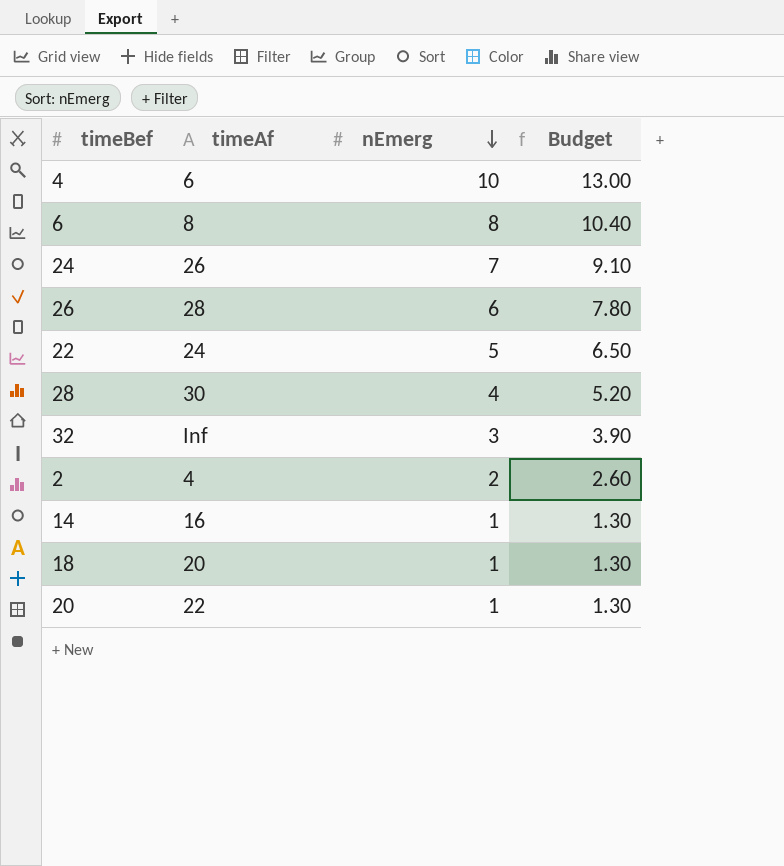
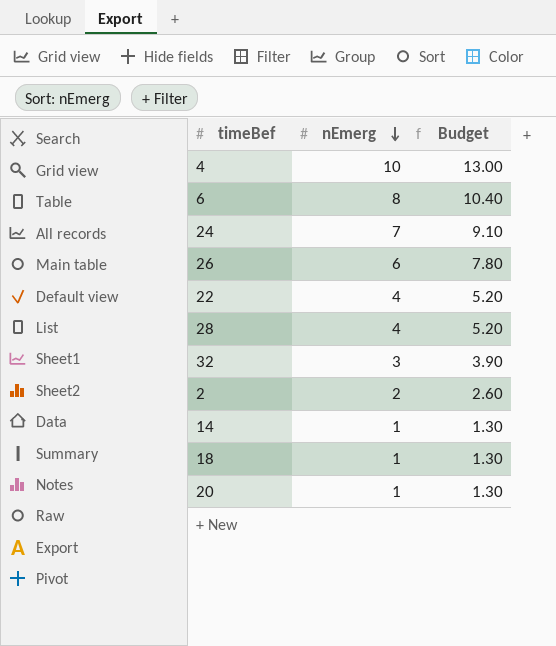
column timeAf | position: 2 -> none
22 | nEmerg: 5 -> 4
22 | Budget: 6.50 -> 5.20

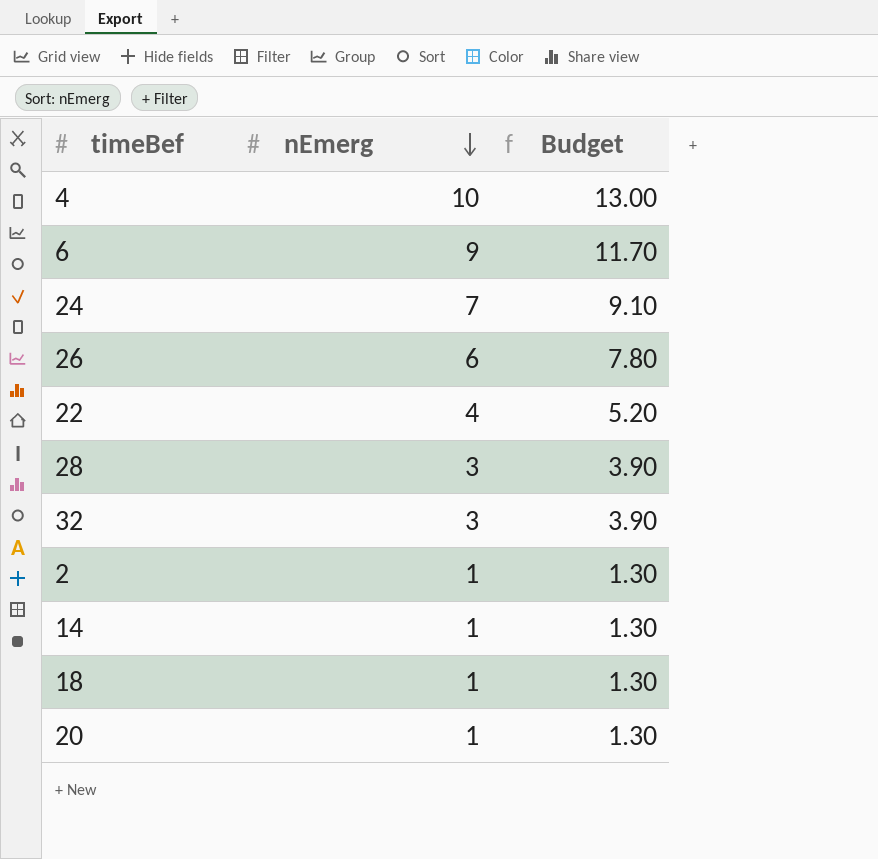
6 | nEmerg: 8 -> 9
6 | Budget: 10.40 -> 11.70
28 | nEmerg: 4 -> 3
28 | Budget: 5.20 -> 3.90
2 | nEmerg: 2 -> 1
2 | Budget: 2.60 -> 1.30

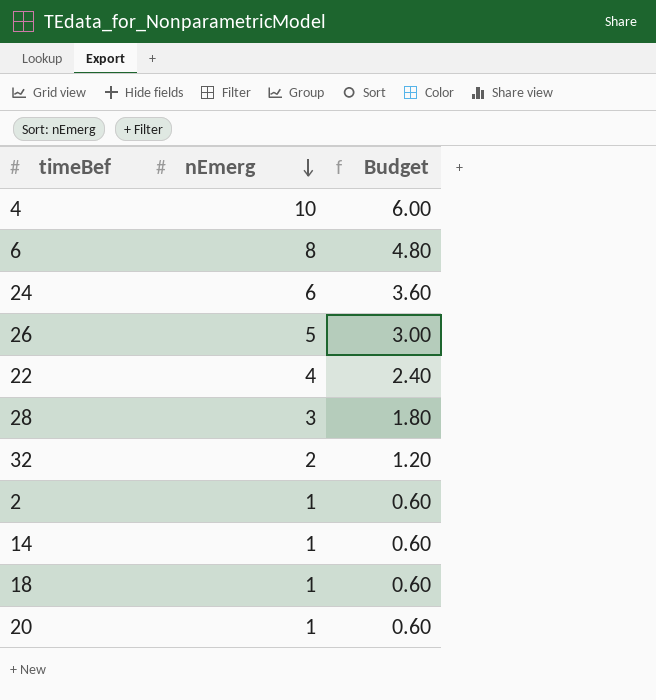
column Budget | formula: [nEmerg] * 1.3 -> [nEmerg] * 0.6
6 | nEmerg: 9 -> 8
24 | nEmerg: 7 -> 6
26 | nEmerg: 6 -> 5
32 | nEmerg: 3 -> 2

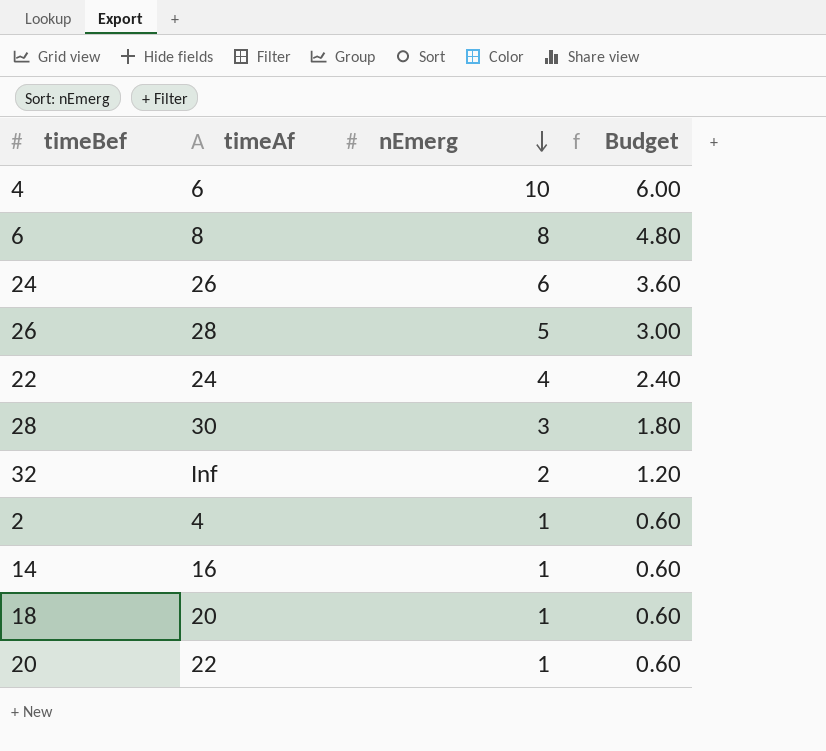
column timeAf | position: none -> 2

